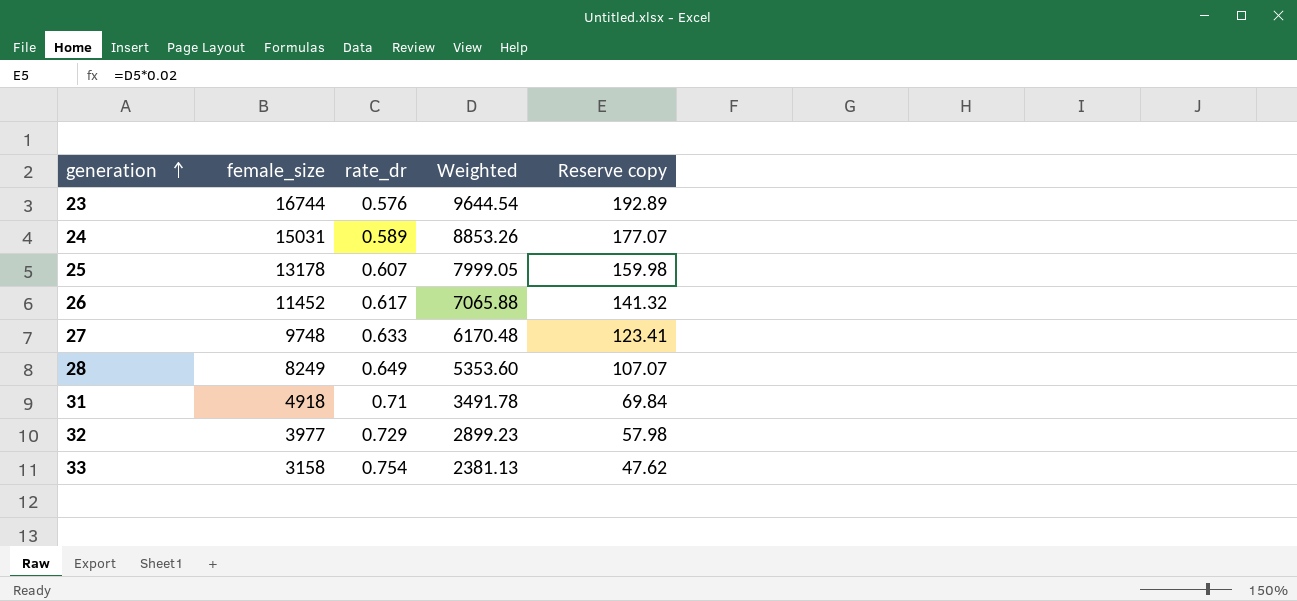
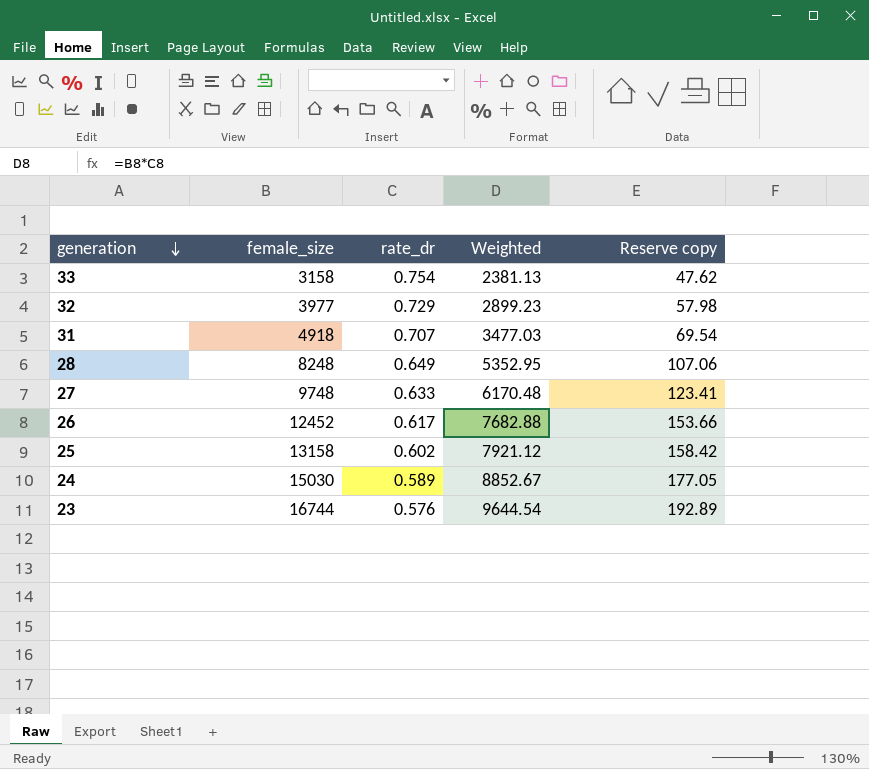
row order: generation ascending -> generation descending
31 | rate_dr: 0.71 -> 0.707
31 | Weighted: 3491.78 -> 3477.03
31 | Reserve copy: 69.84 -> 69.54
28 | female_size: 8249 -> 8248
28 | Weighted: 5353.60 -> 5352.95
28 | Reserve copy: 107.07 -> 107.06
26 | female_size: 11452 -> 12452
26 | Weighted: 7065.88 -> 7682.88
26 | Reserve copy: 141.32 -> 153.66
25 | female_size: 13178 -> 13158
25 | rate_dr: 0.607 -> 0.602
25 | Weighted: 7999.05 -> 7921.12
25 | Reserve copy: 159.98 -> 158.42
24 | female_size: 15031 -> 15030
24 | Weighted: 8853.26 -> 8852.67
24 | Reserve copy: 177.07 -> 177.05

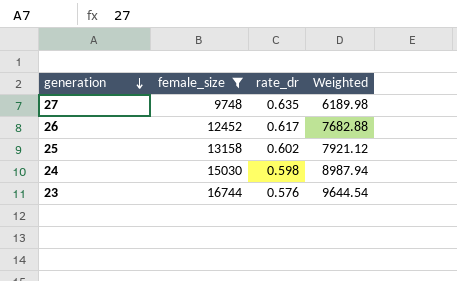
filter: none -> female_size >= 9748
column Reserve copy | formula: [Weighted] * 0.02 -> none
27 | rate_dr: 0.633 -> 0.635
27 | Weighted: 6170.48 -> 6189.98
24 | rate_dr: 0.589 -> 0.598
24 | Weighted: 8852.67 -> 8987.94

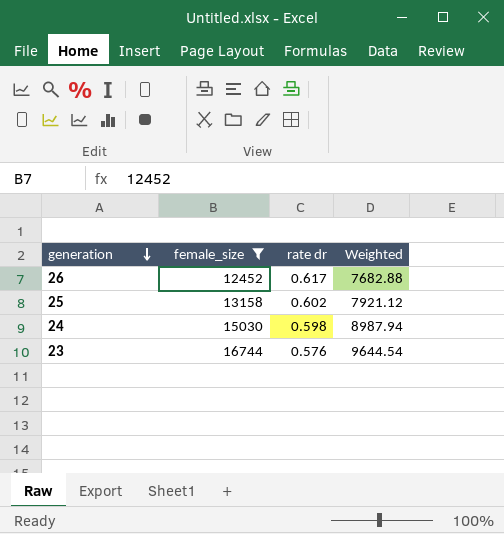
column name: rate_dr -> rate dr
row 27: 9748 | 0.635 | 6189.98 -> none

